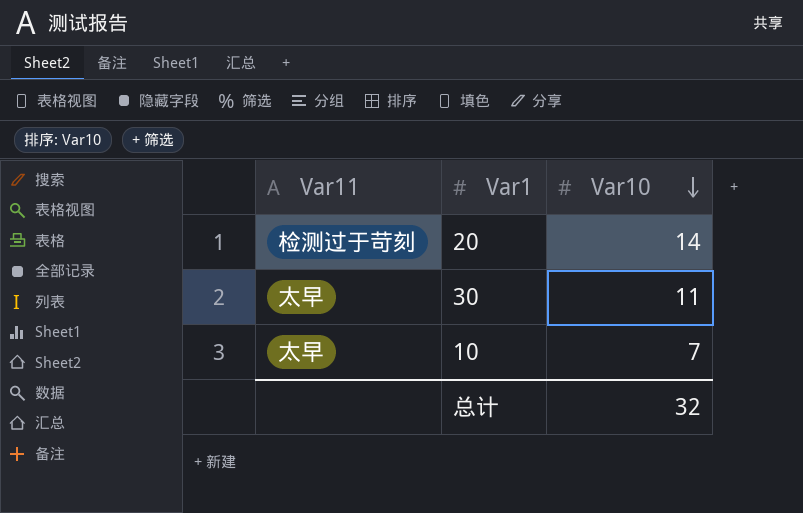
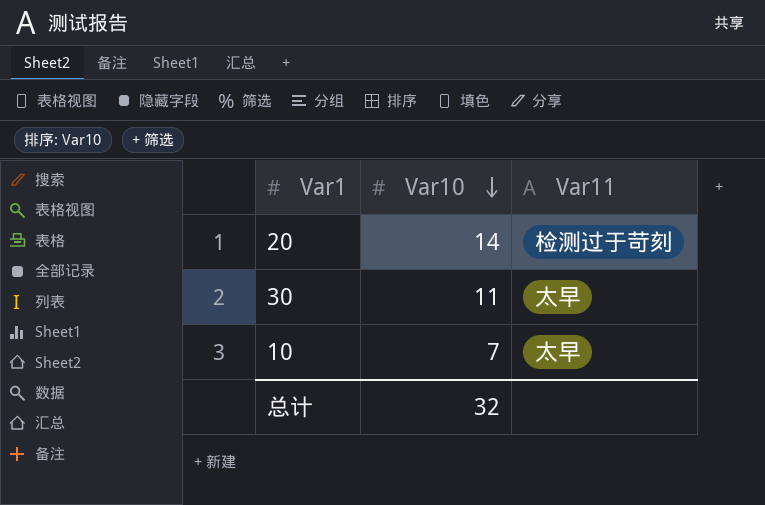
column Var11 | position: 1 -> 3

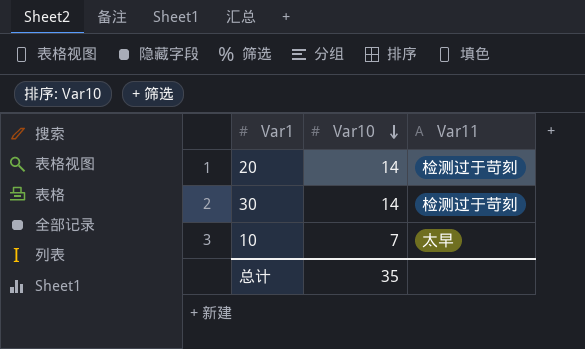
30 | Var10: 11 -> 14
30 | Var11: 太早 -> 检测过于苛刻
总计 | Var10: 32 -> 35

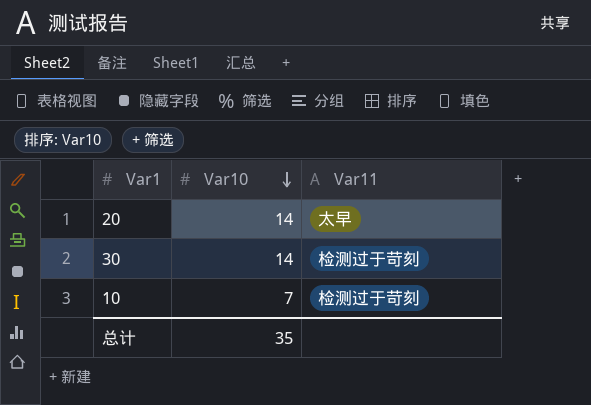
20 | Var11: 检测过于苛刻 -> 太早
10 | Var11: 太早 -> 检测过于苛刻

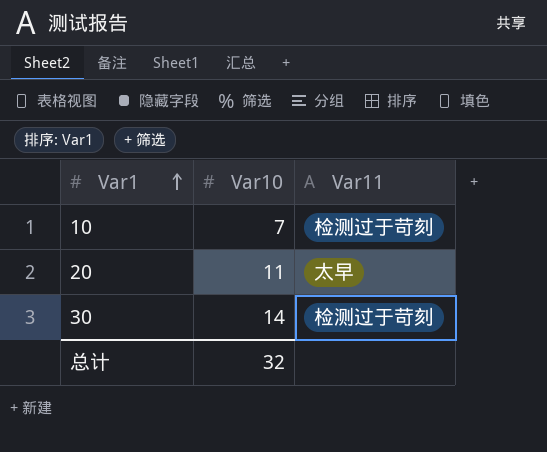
row order: Var10 descending -> Var1 ascending
20 | Var10: 14 -> 11
总计 | Var10: 35 -> 32

